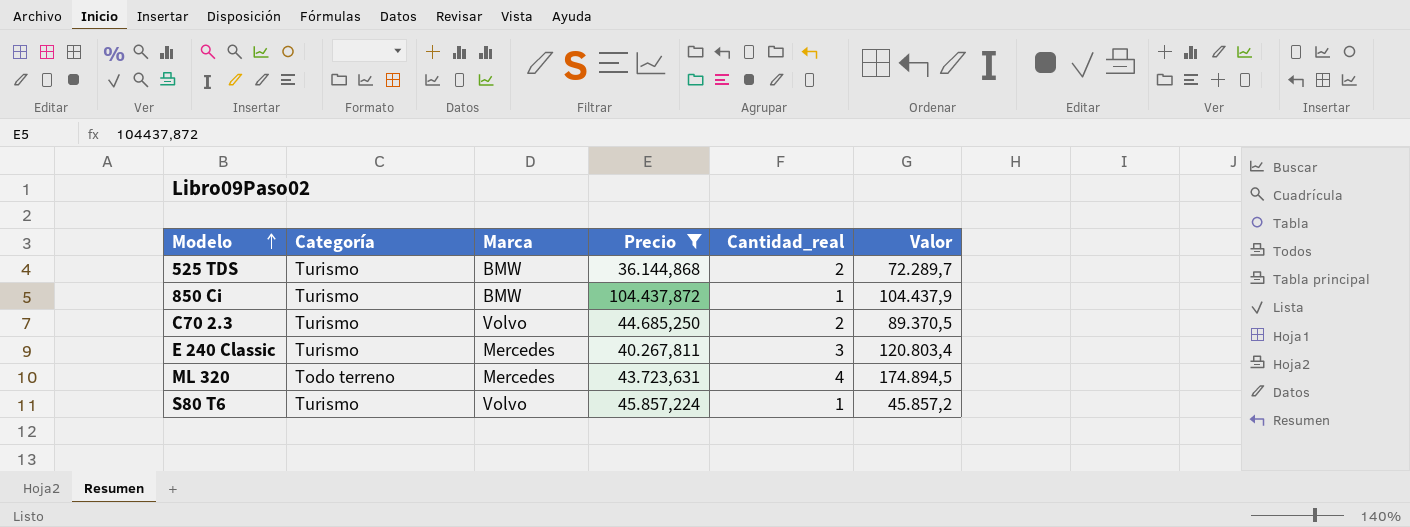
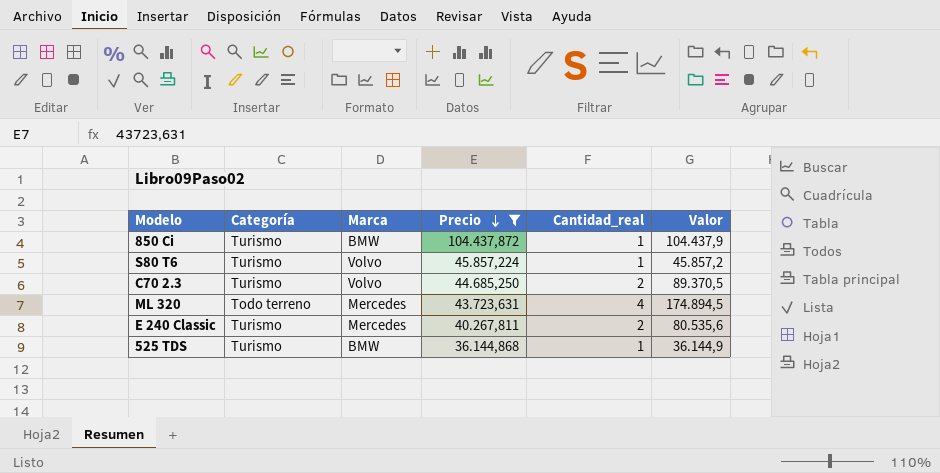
row order: Modelo ascending -> Precio descending
E 240 Classic | Cantidad_real: 3 -> 2
E 240 Classic | Valor: 120.803,4 -> 80.535,6
525 TDS | Cantidad_real: 2 -> 1
525 TDS | Valor: 72.289,7 -> 36.144,9

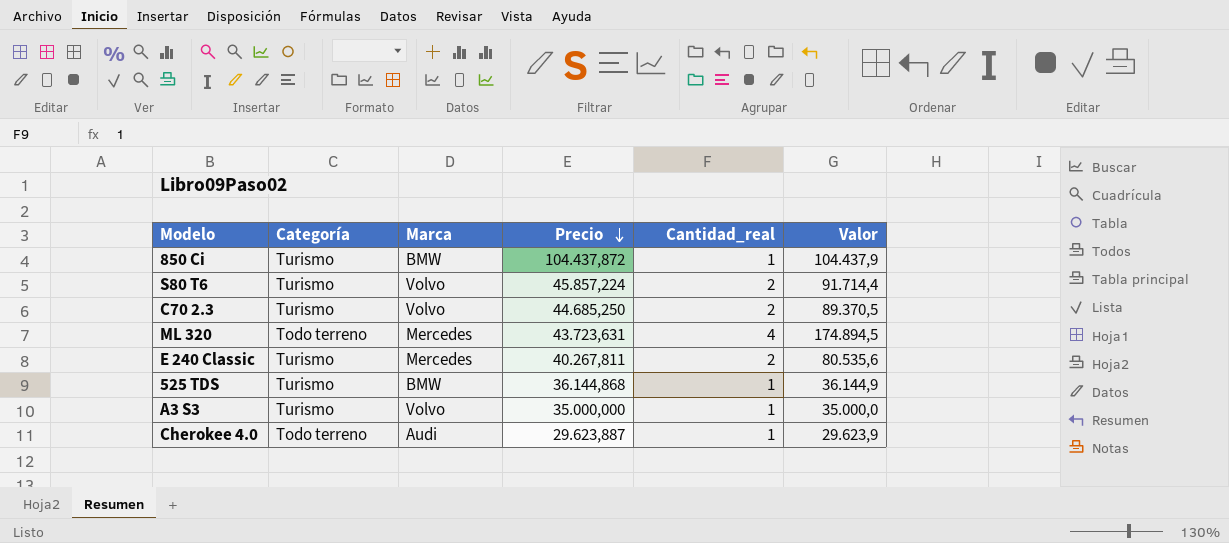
filter: Precio >= 36.144,868 -> none
S80 T6 | Cantidad_real: 1 -> 2
S80 T6 | Valor: 45.857,2 -> 91.714,4

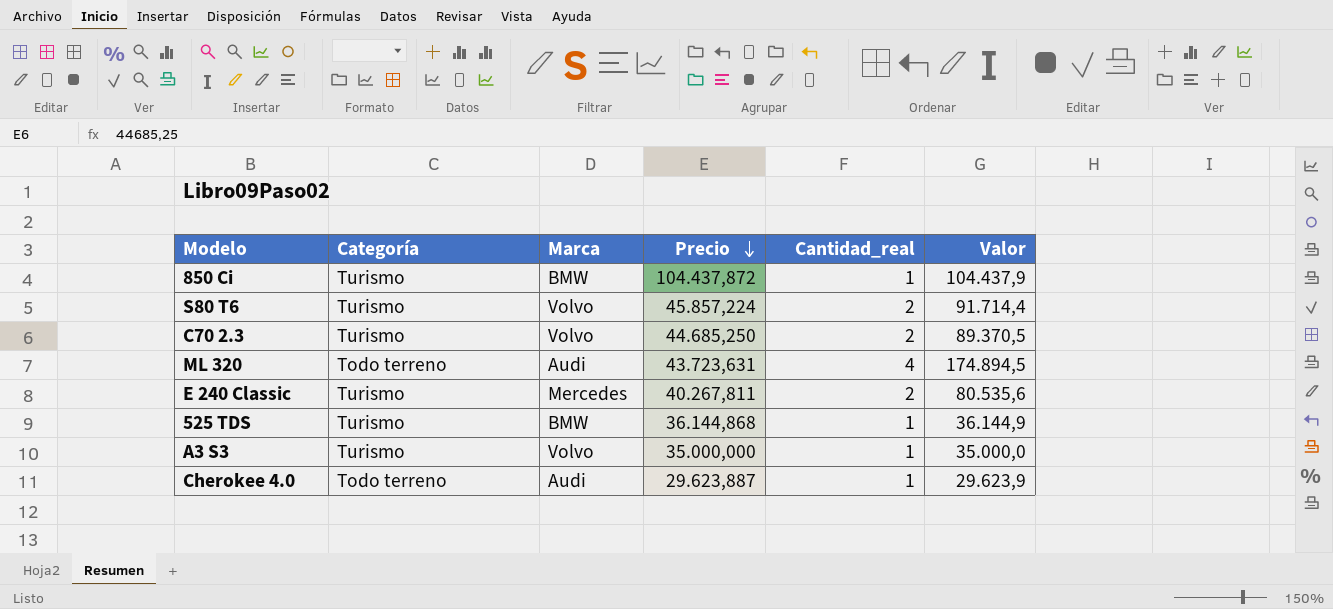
ML 320 | Marca: Mercedes -> Audi

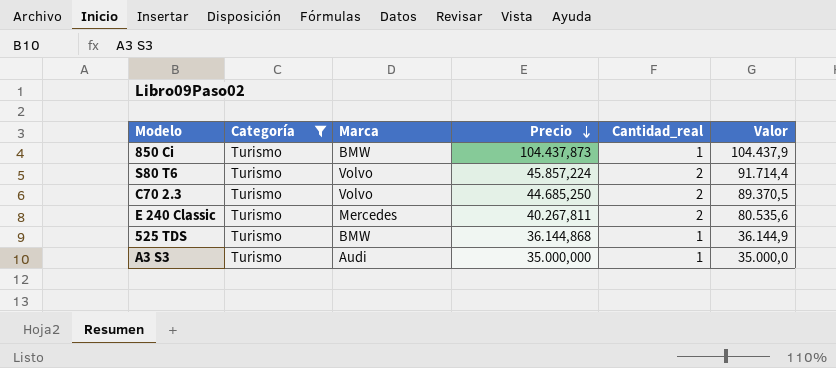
filter: none -> Categoría = Turismo
850 Ci | Precio: 104.437,872 -> 104.437,873
A3 S3 | Marca: Volvo -> Audi

